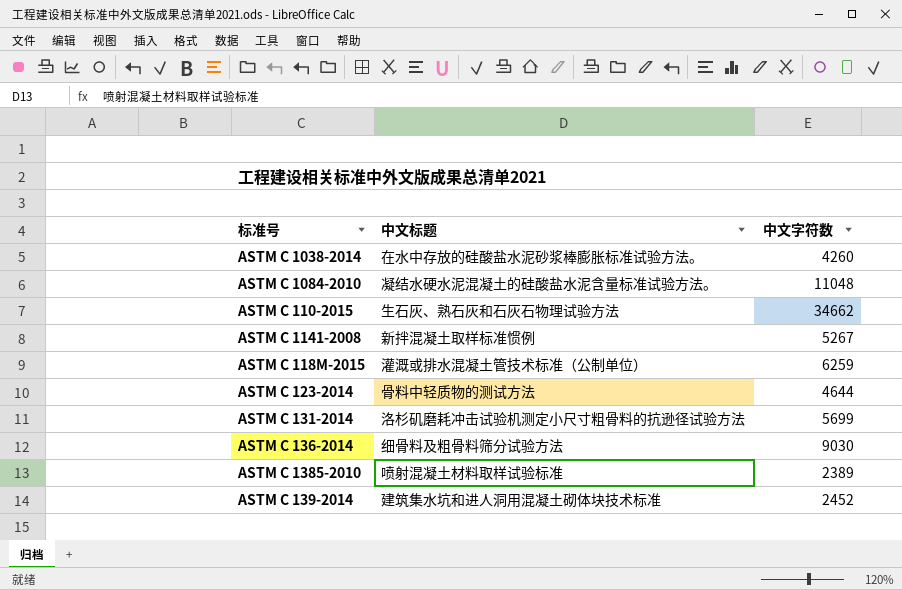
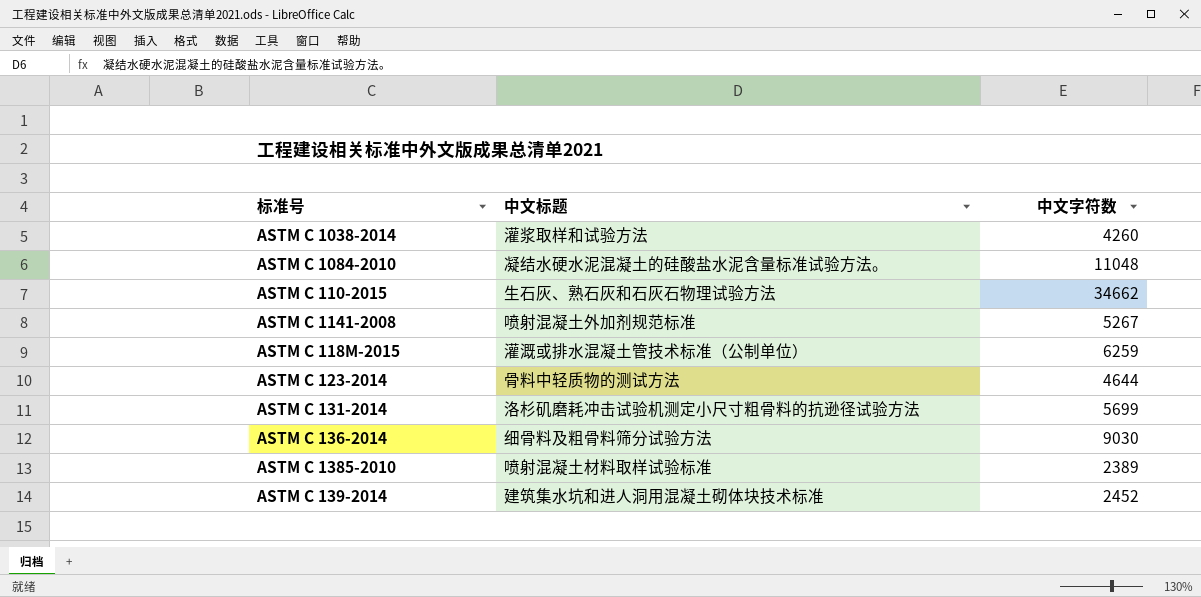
ASTM C 1038-2014 | 中文标题: 在水中存放的硅酸盐水泥砂浆棒膨胀标准试验方法。 -> 灌浆取样和试验方法
ASTM C 1141-2008 | 中文标题: 新拌混凝土取样标准惯例 -> 喷射混凝土外加剂规范标准

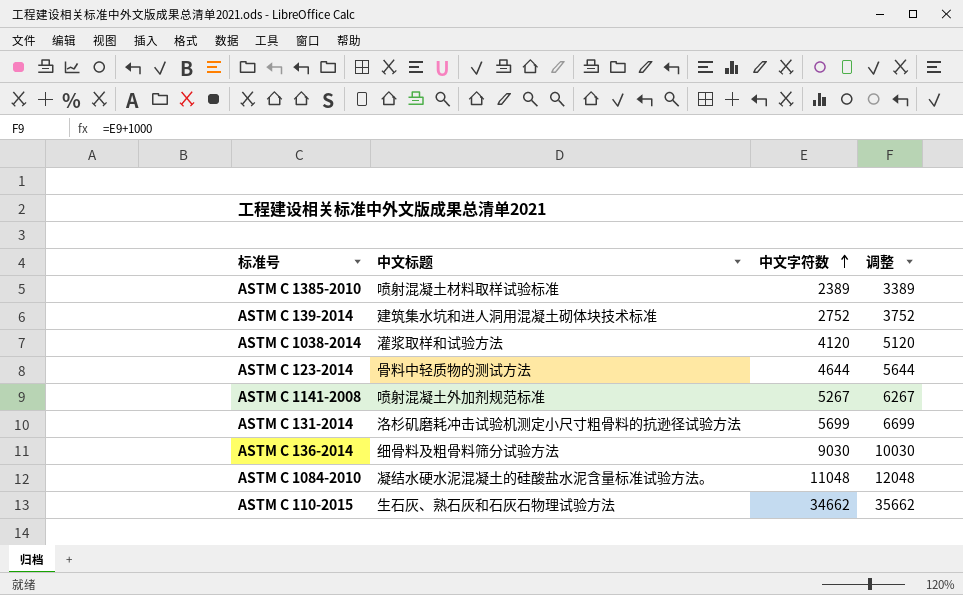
row order: none -> 中文字符数 ascending
column 调整 | formula: none -> [中文字符数] + 1000
row ASTM C 118M-2015: 灌溉或排水混凝土管技术标准（公制单位） | 6259 -> none
ASTM C 139-2014 | 中文字符数: 2452 -> 2752
ASTM C 1038-2014 | 中文字符数: 4260 -> 4120

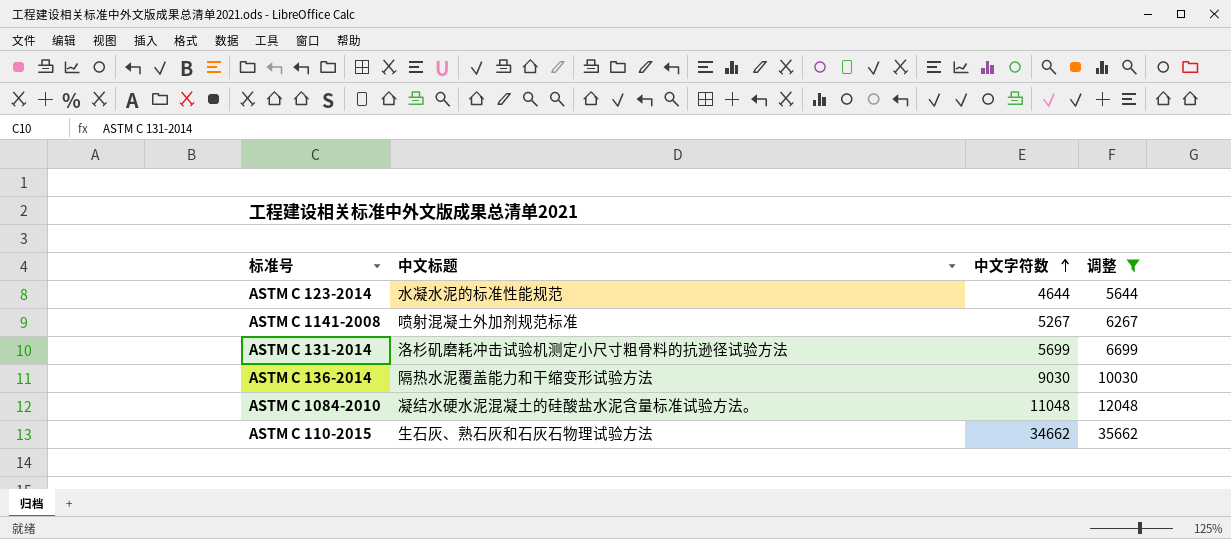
filter: none -> 调整 >= 5644
ASTM C 123-2014 | 中文标题: 骨料中轻质物的测试方法 -> 水凝水泥的标准性能规范
ASTM C 136-2014 | 中文标题: 细骨料及粗骨料筛分试验方法 -> 隔热水泥覆盖能力和干缩变形试验方法

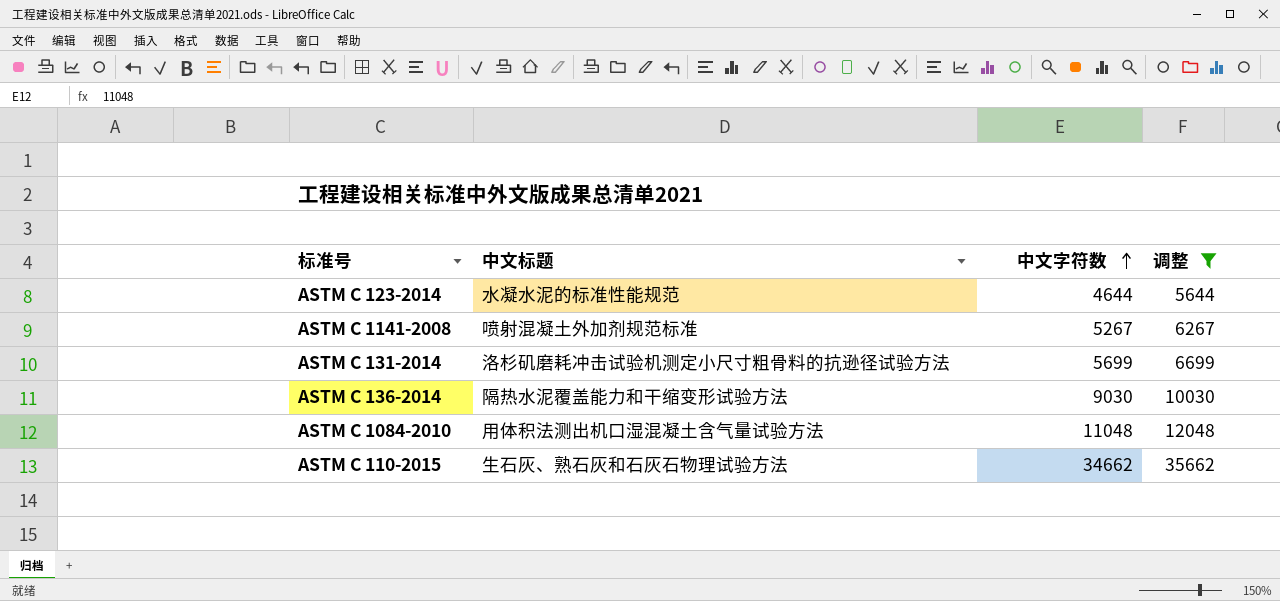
ASTM C 1084-2010 | 中文标题: 凝结水硬水泥混凝土的硅酸盐水泥含量标准试验方法。 -> 用体积法测出机口湿混凝土含气量试验方法

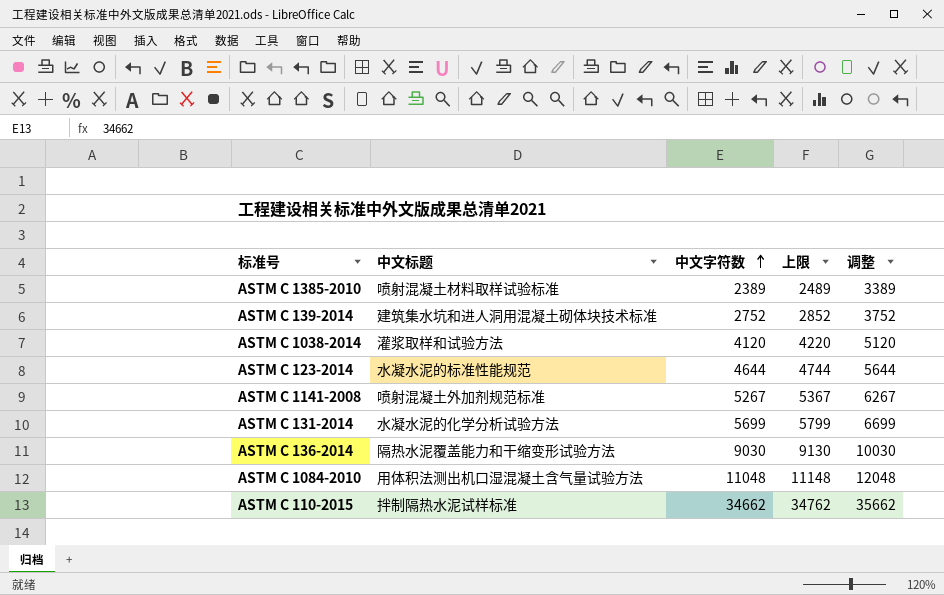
filter: 调整 >= 5644 -> none
column 上限 | formula: none -> [中文字符数] + 100
ASTM C 131-2014 | 中文标题: 洛杉矶磨耗冲击试验机测定小尺寸粗骨料的抗逊径试验方法 -> 水凝水泥的化学分析试验方法
ASTM C 110-2015 | 中文标题: 生石灰、熟石灰和石灰石物理试验方法 -> 拌制隔热水泥试样标准

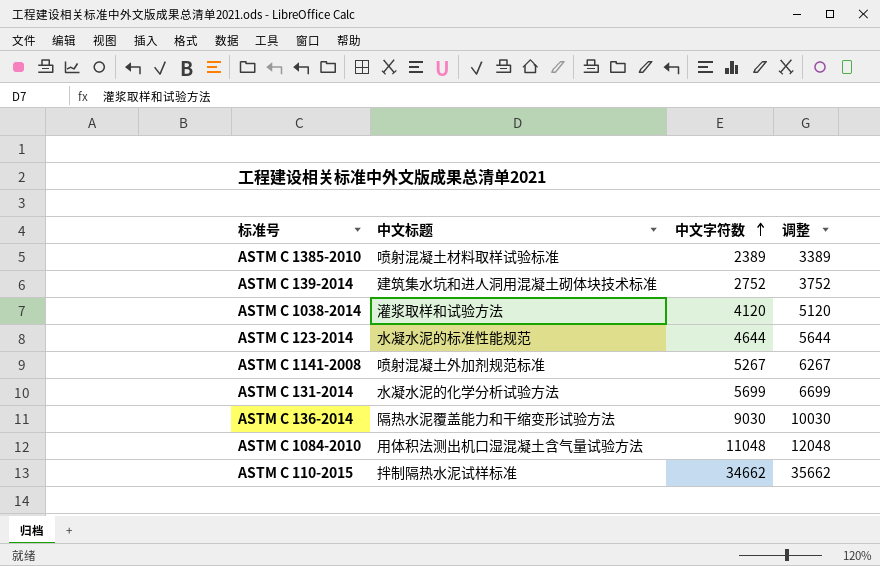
column 上限 | formula: [中文字符数] + 100 -> none

